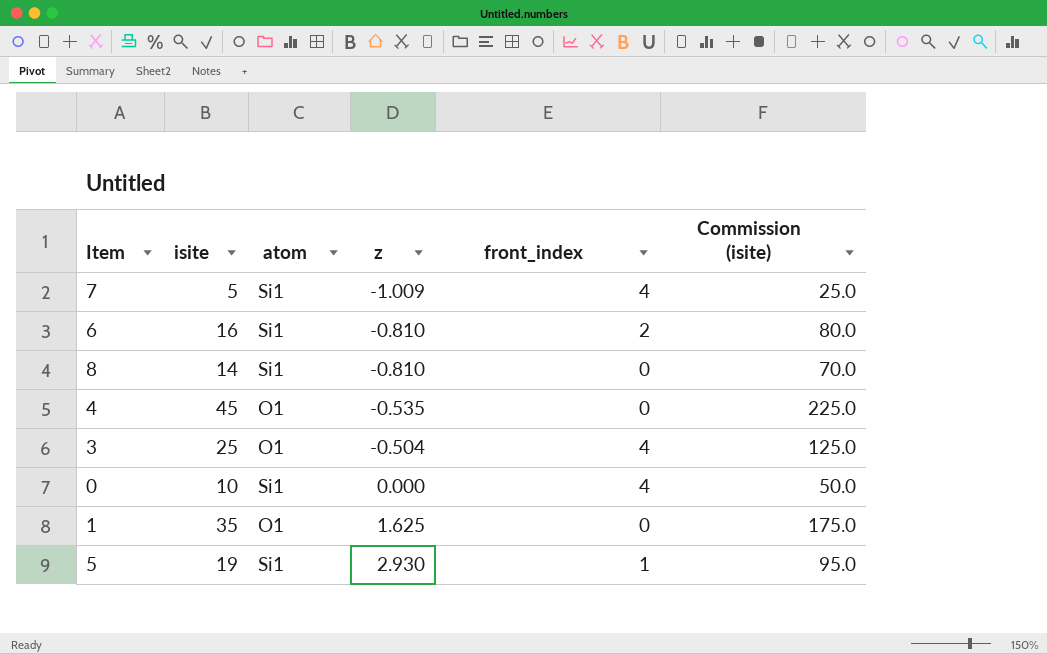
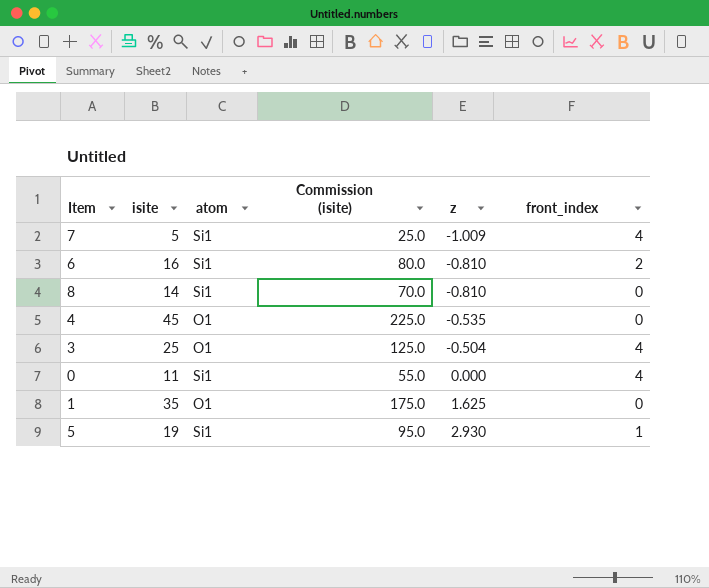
column Commission (isite) | position: 6 -> 4
0 | isite: 10 -> 11
0 | Commission (isite): 50.0 -> 55.0

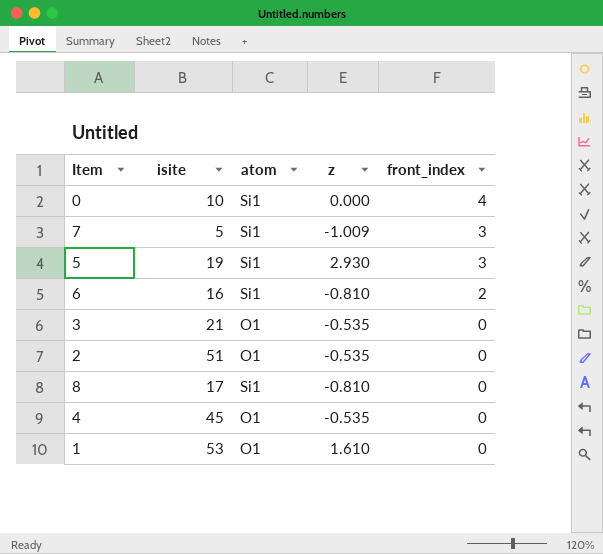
row order: z ascending -> front_index descending
column Commission (isite) | formula: [isite] * 5 -> none
0 | isite: 11 -> 10
7 | front_index: 4 -> 3
5 | front_index: 1 -> 3
3 | isite: 25 -> 21
3 | z: -0.504 -> -0.535
3 | front_index: 4 -> 0
row 2: none -> 51 | O1 | -0.535 | 0
8 | isite: 14 -> 17
1 | isite: 35 -> 53
1 | z: 1.625 -> 1.610

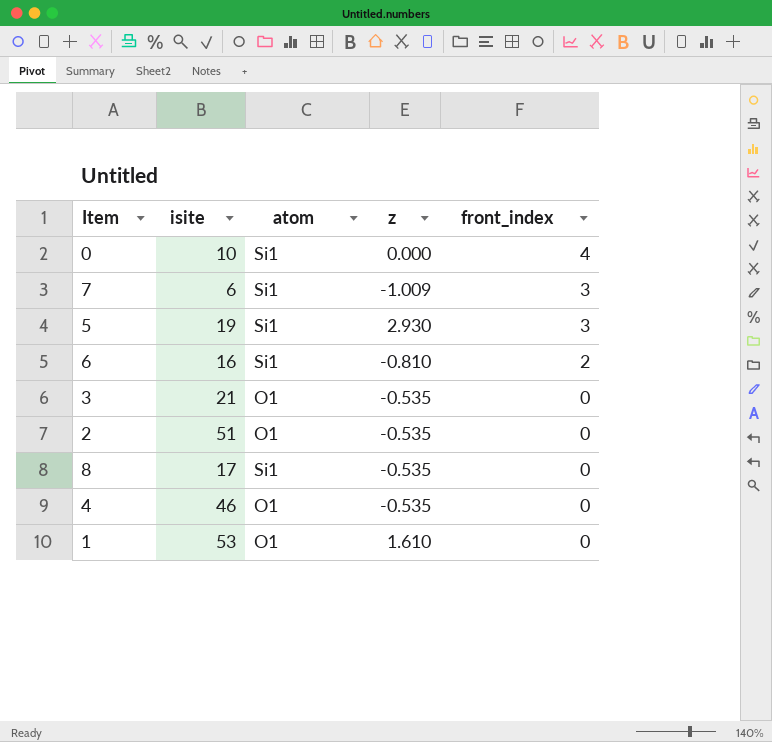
7 | isite: 5 -> 6
8 | z: -0.810 -> -0.535
4 | isite: 45 -> 46

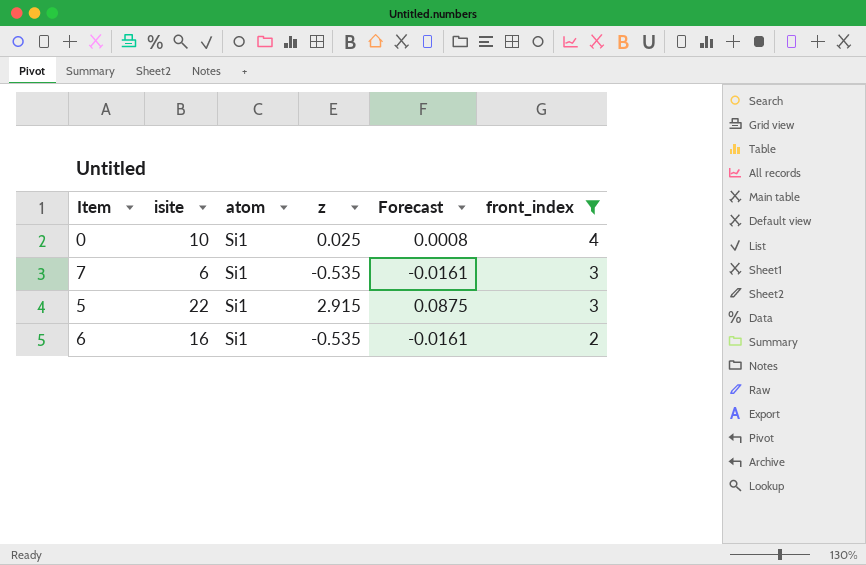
filter: none -> front_index != 0
column Forecast | formula: none -> [z] * 0.03
0 | z: 0.000 -> 0.025
7 | z: -1.009 -> -0.535
5 | isite: 19 -> 22
5 | z: 2.930 -> 2.915
6 | z: -0.810 -> -0.535

